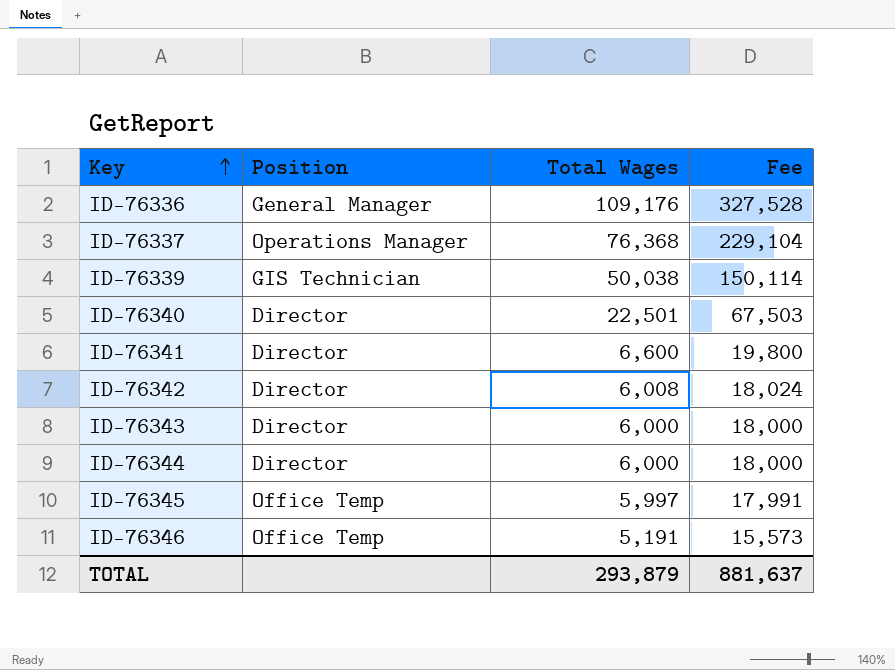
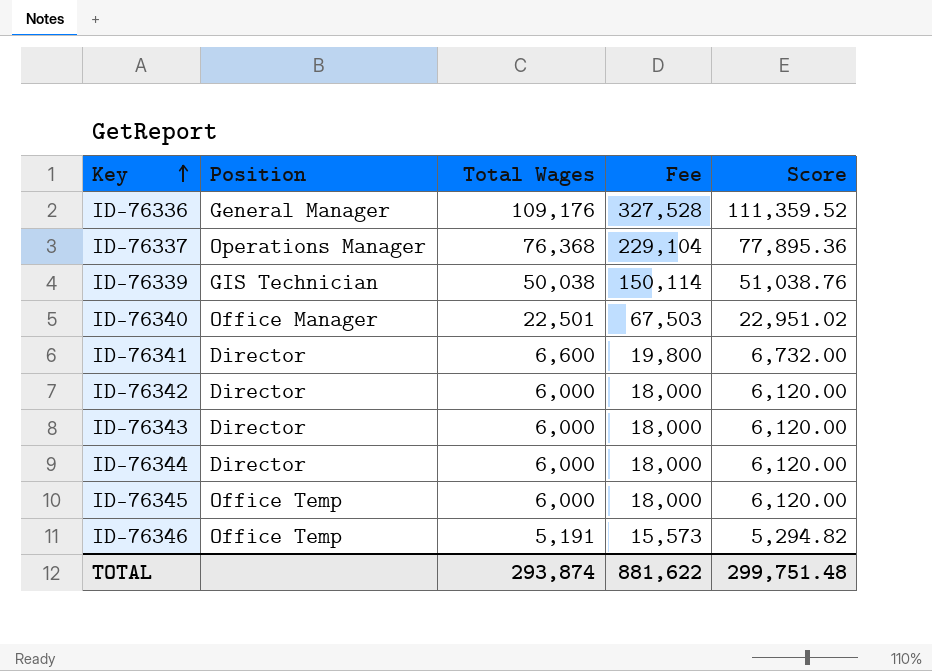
column Score | formula: none -> [Total Wages] * 1.02
ID-76340 | Position: Director -> Office Manager
ID-76342 | Total Wages: 6,008 -> 6,000
ID-76342 | Fee: 18,024 -> 18,000
ID-76345 | Total Wages: 5,997 -> 6,000
ID-76345 | Fee: 17,991 -> 18,000
TOTAL | Total Wages: 293,879 -> 293,874
TOTAL | Fee: 881,637 -> 881,622

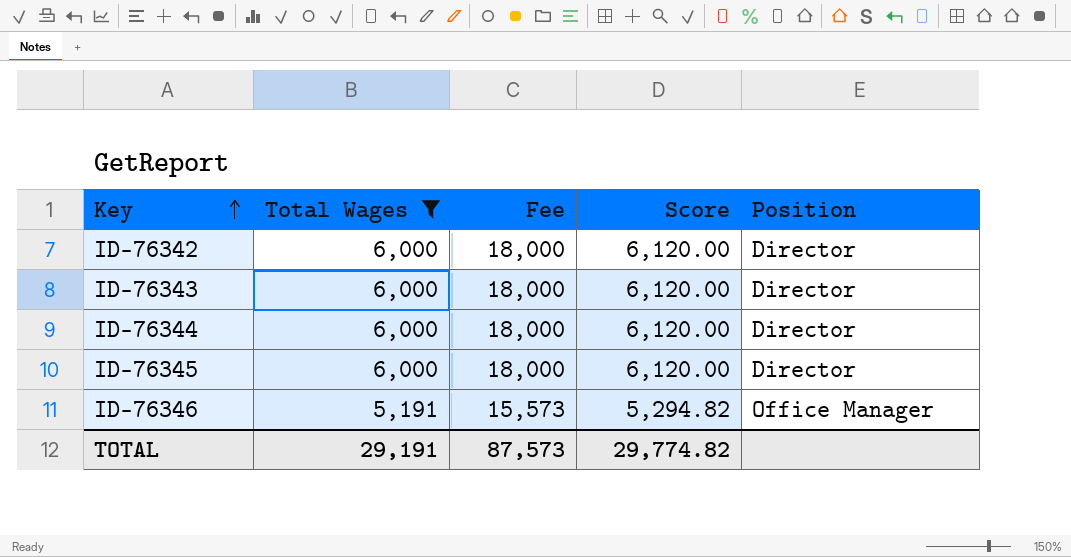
filter: none -> Total Wages <= 6,000
column Position | position: 2 -> 5
ID-76345 | Position: Office Temp -> Director
ID-76346 | Position: Office Temp -> Office Manager
TOTAL | Total Wages: 293,874 -> 29,191
TOTAL | Fee: 881,622 -> 87,573
TOTAL | Score: 299,751.48 -> 29,774.82

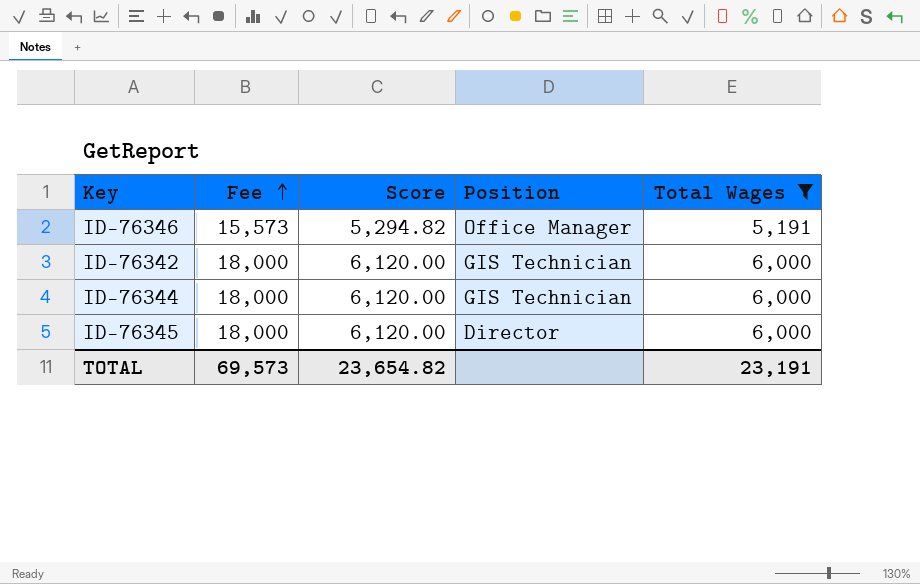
row order: Key ascending -> Fee ascending
column Total Wages | position: 2 -> 5
row ID-76343: 6,000 | 18,000 | 6,120.00 | Director -> none
ID-76342 | Position: Director -> GIS Technician
ID-76344 | Position: Director -> GIS Technician
TOTAL | Fee: 87,573 -> 69,573
TOTAL | Score: 29,774.82 -> 23,654.82
TOTAL | Total Wages: 29,191 -> 23,191

